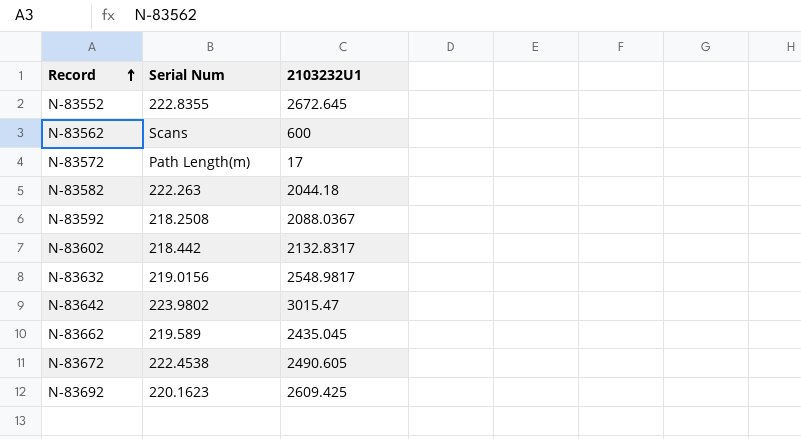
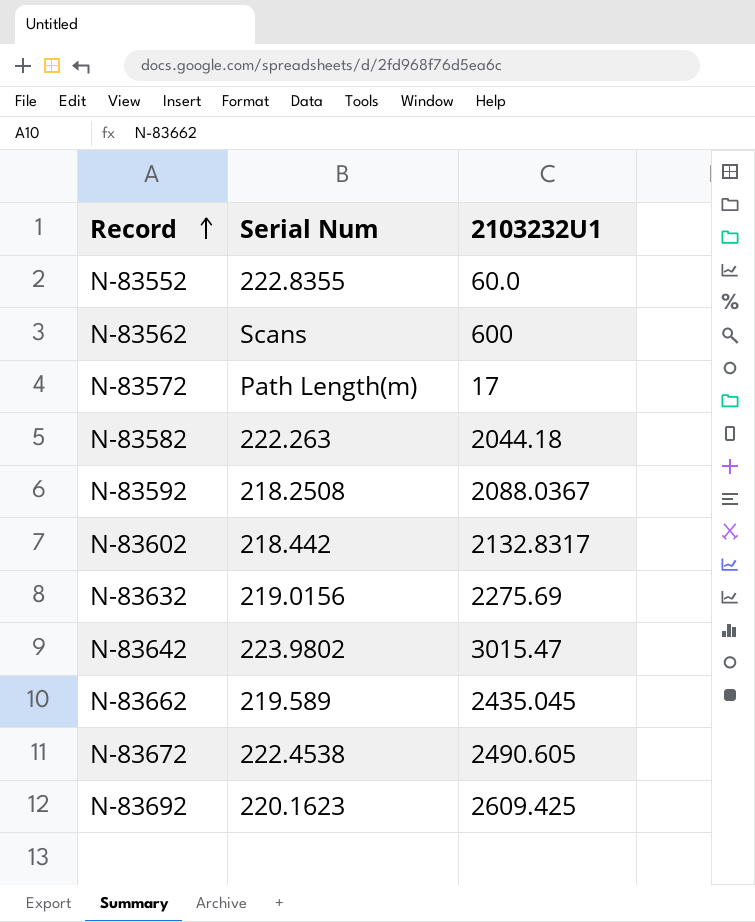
N-83552 | 2103232U1: 2672.645 -> 60.0
N-83632 | 2103232U1: 2548.9817 -> 2275.69

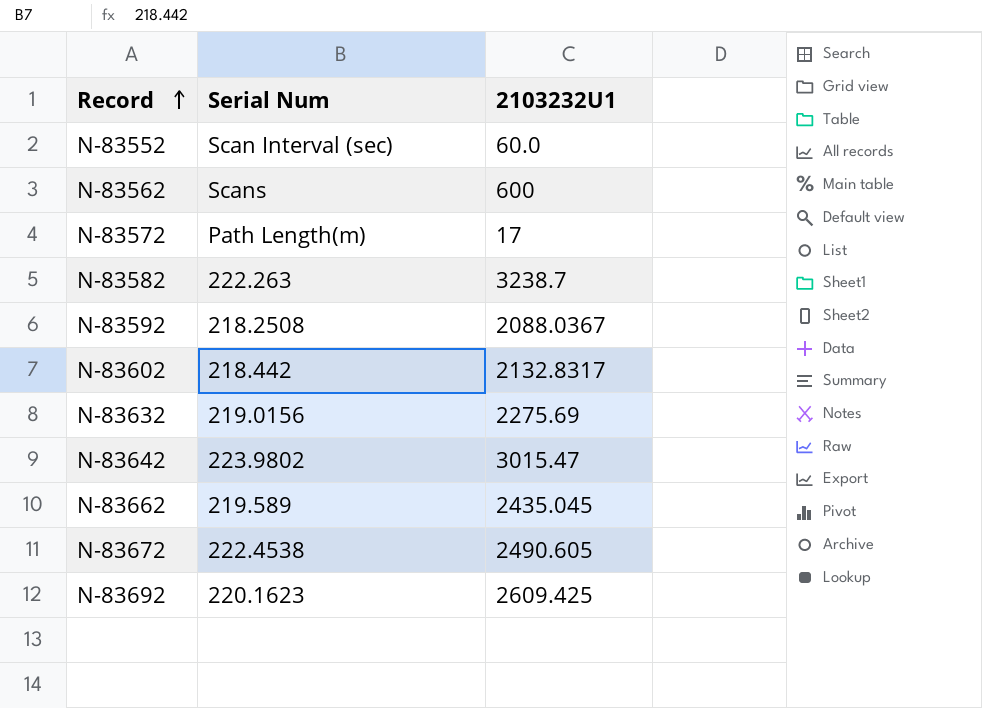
N-83552 | Serial Num: 222.8355 -> Scan Interval (sec)
N-83582 | 2103232U1: 2044.18 -> 3238.7

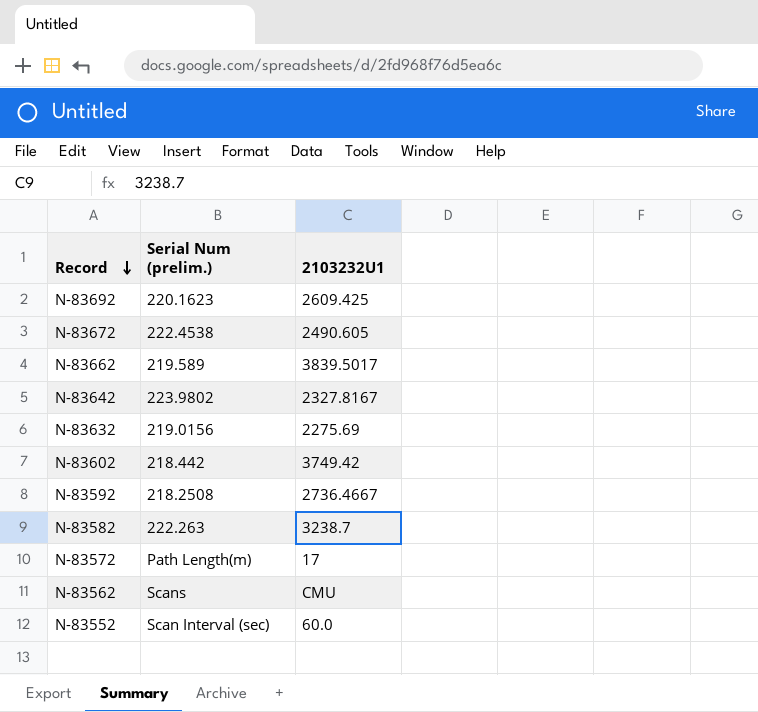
row order: Record ascending -> Record descending
column name: Serial Num -> Serial Num (prelim.)
N-83662 | 2103232U1: 2435.045 -> 3839.5017
N-83642 | 2103232U1: 3015.47 -> 2327.8167
N-83602 | 2103232U1: 2132.8317 -> 3749.42
N-83592 | 2103232U1: 2088.0367 -> 2736.4667
N-83562 | 2103232U1: 600 -> CMU

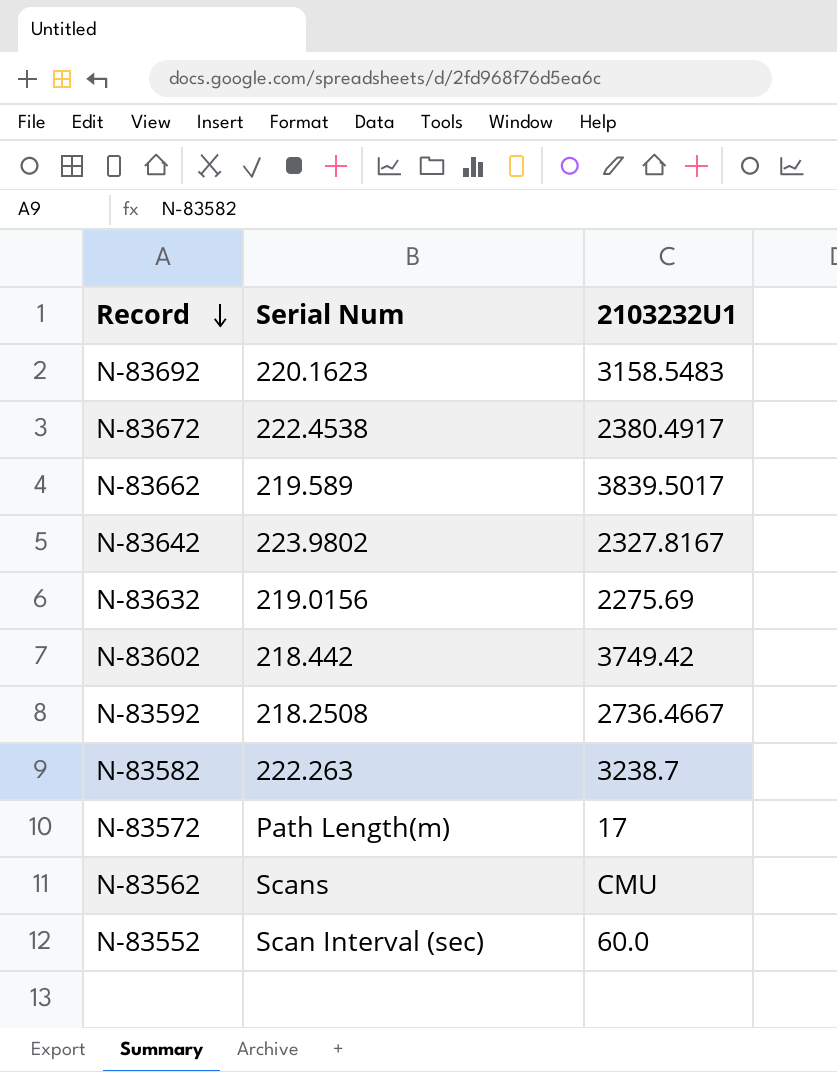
column name: Serial Num (prelim.) -> Serial Num
N-83692 | 2103232U1: 2609.425 -> 3158.5483
N-83672 | 2103232U1: 2490.605 -> 2380.4917

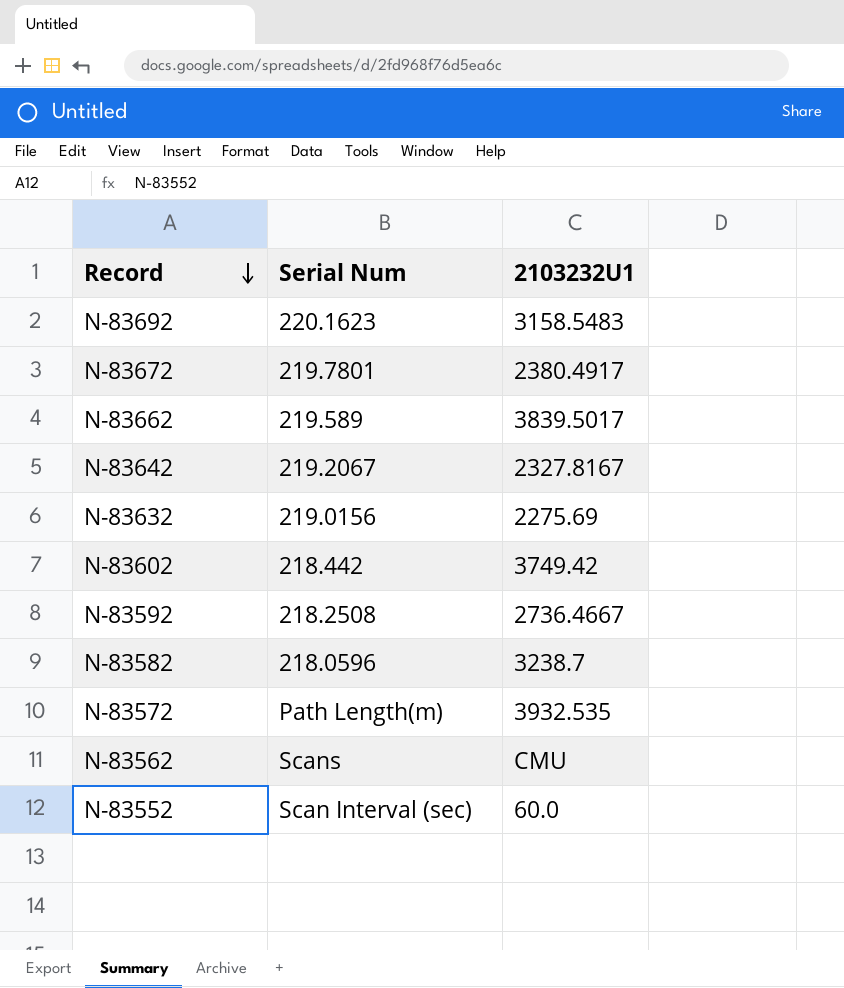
N-83672 | Serial Num: 222.4538 -> 219.7801
N-83642 | Serial Num: 223.9802 -> 219.2067
N-83582 | Serial Num: 222.263 -> 218.0596
N-83572 | 2103232U1: 17 -> 3932.535

